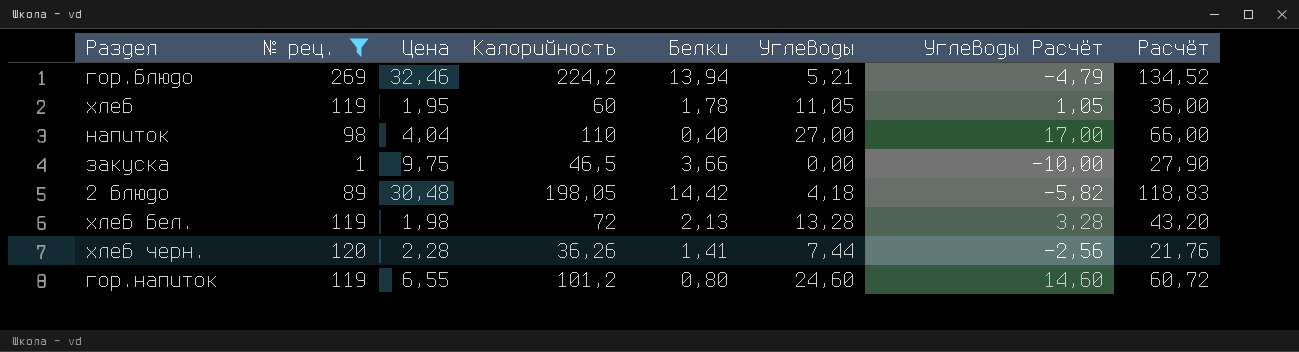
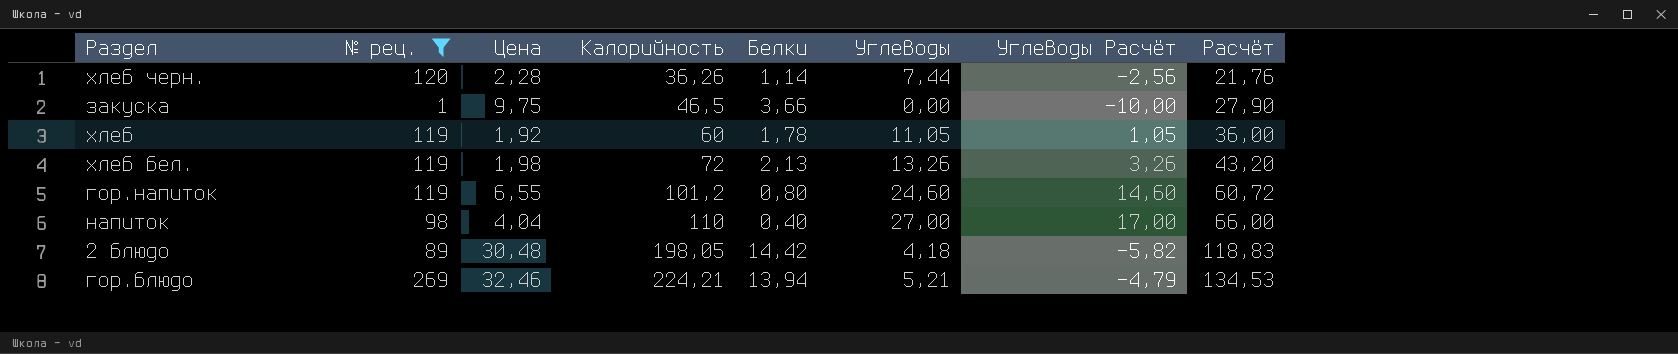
row order: none -> Калорийность ascending
хлеб черн. | Белки: 1,41 -> 1,14
хлеб | Цена: 1,95 -> 1,92
хлеб бел. | Углеводы: 13,28 -> 13,26
хлеб бел. | Углеводы Расчёт: 3,28 -> 3,26
гор.блюдо | Калорийность: 224,2 -> 224,21
гор.блюдо | Расчёт: 134,52 -> 134,53

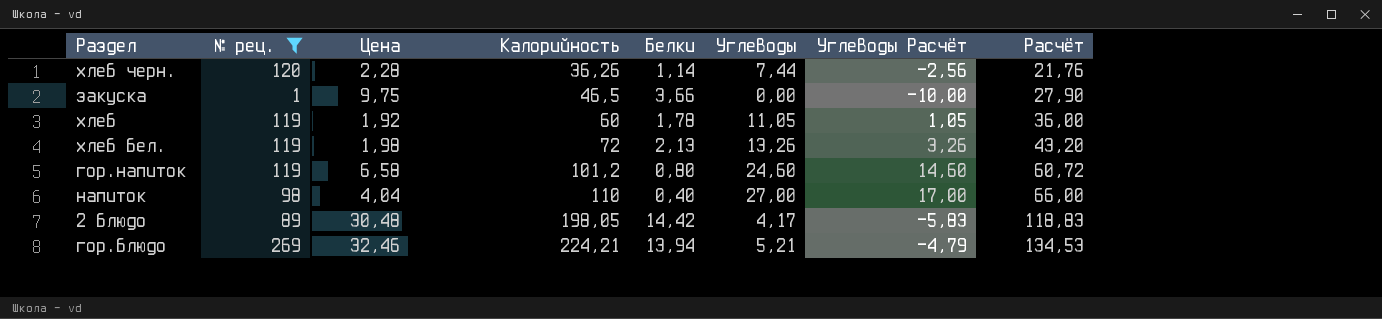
гор.напиток | Цена: 6,55 -> 6,58
2 блюдо | Углеводы: 4,18 -> 4,17
2 блюдо | Углеводы Расчёт: -5,82 -> -5,83

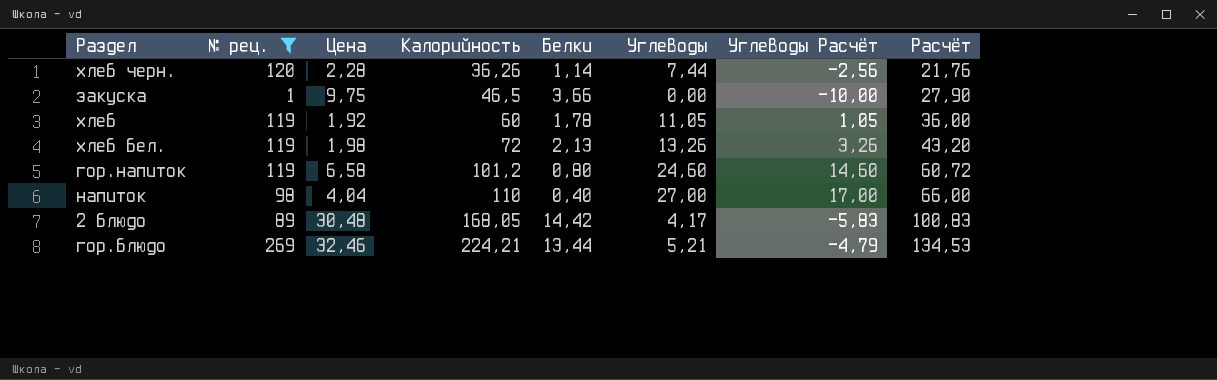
2 блюдо | Калорийность: 198,05 -> 168,05
2 блюдо | Расчёт: 118,83 -> 100,83
гор.блюдо | Белки: 13,94 -> 13,44

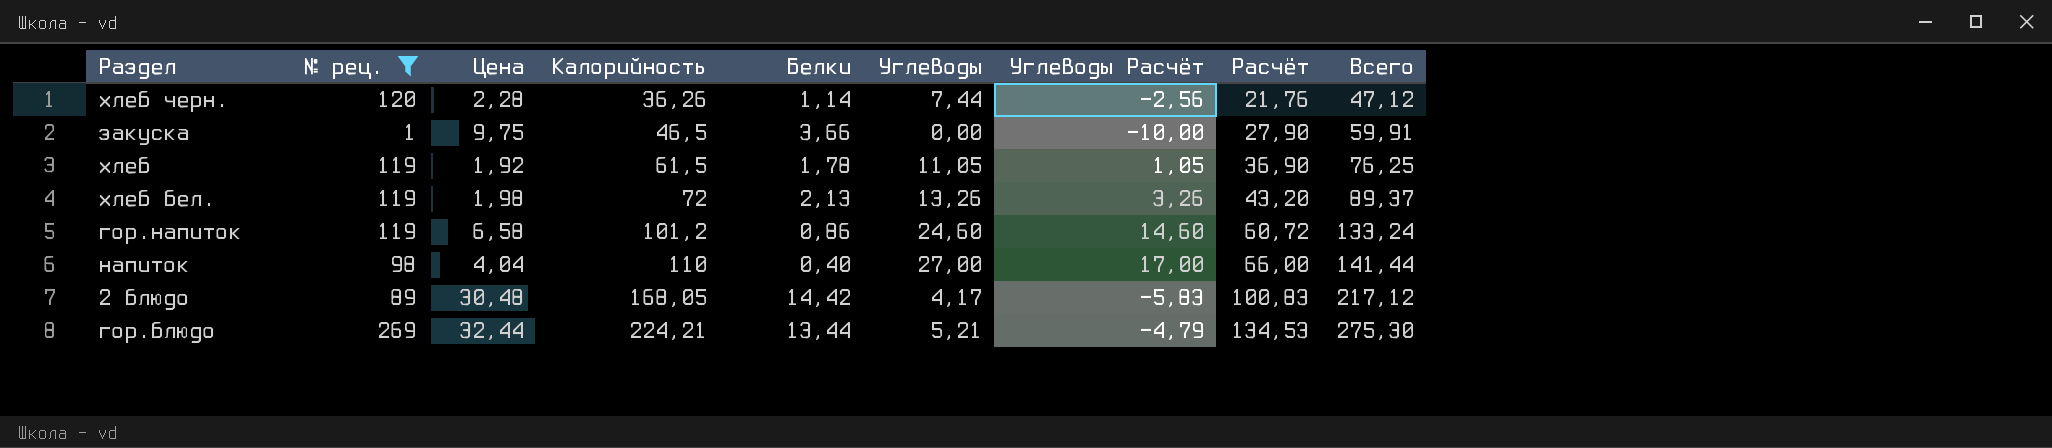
column Всего | formula: none -> [Цена] + [Калорийность] + [Белки] + [Углеводы]
хлеб | Калорийность: 60 -> 61,5
хлеб | Расчёт: 36,00 -> 36,90
гор.напиток | Белки: 0,80 -> 0,86
гор.блюдо | Цена: 32,46 -> 32,44

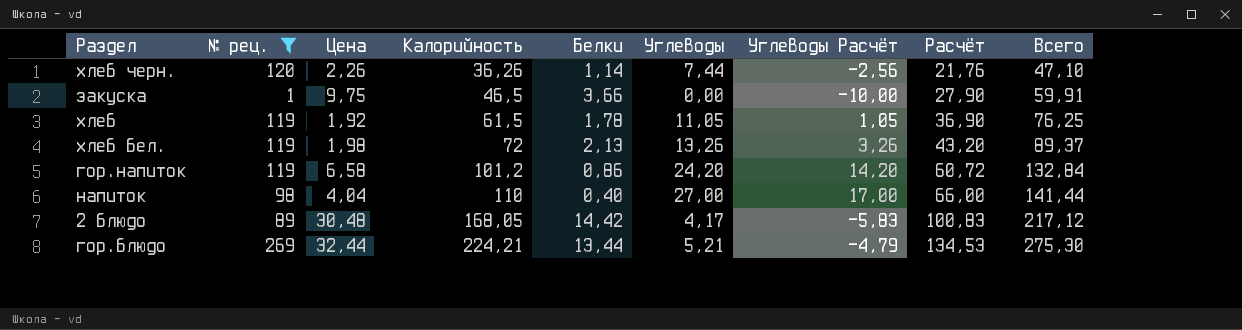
хлеб черн. | Цена: 2,28 -> 2,26
хлеб черн. | Всего: 47,12 -> 47,10
гор.напиток | Углеводы: 24,60 -> 24,20
гор.напиток | Углеводы Расчёт: 14,60 -> 14,20
гор.напиток | Всего: 133,24 -> 132,84

